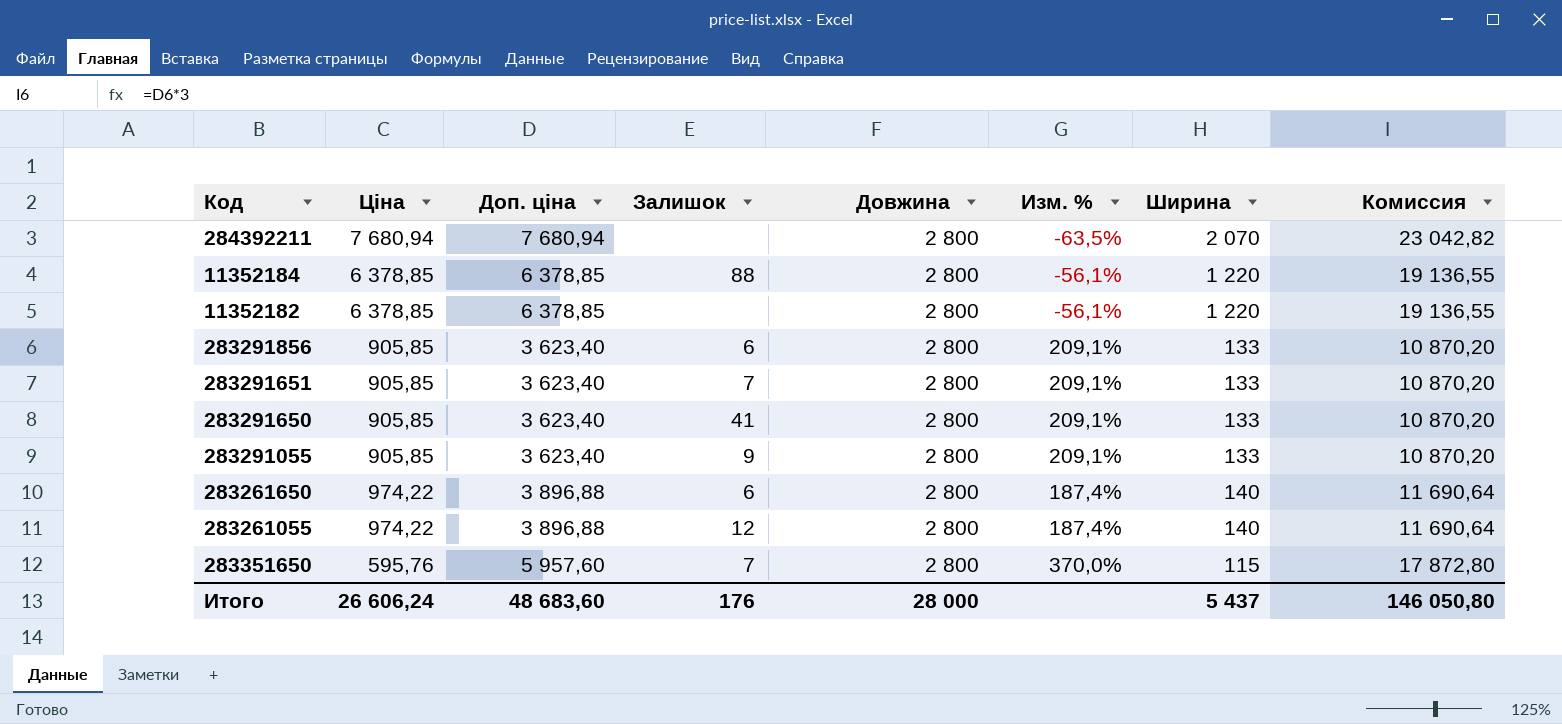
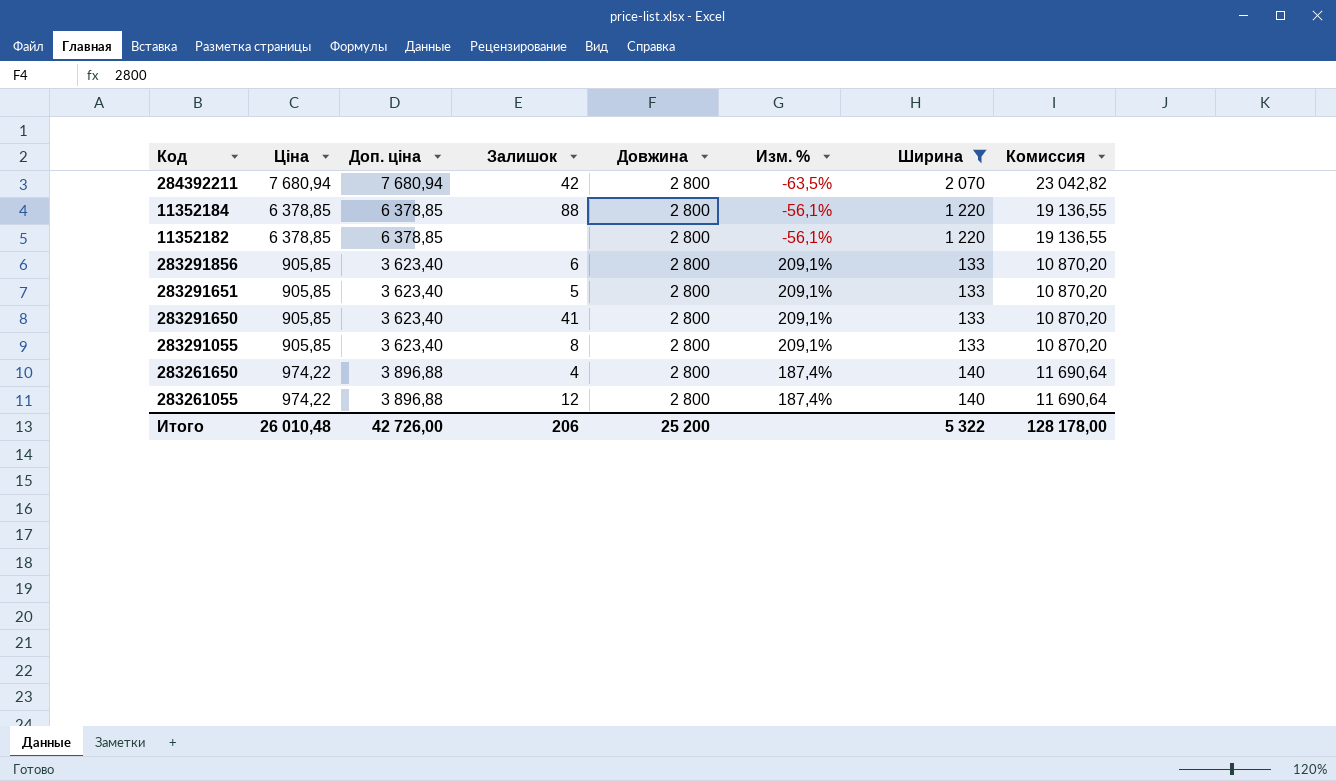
filter: none -> Ширина != 115
284392211 | Залишок: none -> 42
283291651 | Залишок: 7 -> 5
283291055 | Залишок: 9 -> 8
283261650 | Залишок: 6 -> 4
Итого | Ціна: 26 606,24 -> 26 010,48
Итого | Доп. ціна: 48 683,60 -> 42 726,00
Итого | Залишок: 176 -> 206
Итого | Довжина: 28 000 -> 25 200
Итого | Ширина: 5 437 -> 5 322
Итого | Комиссия: 146 050,80 -> 128 178,00

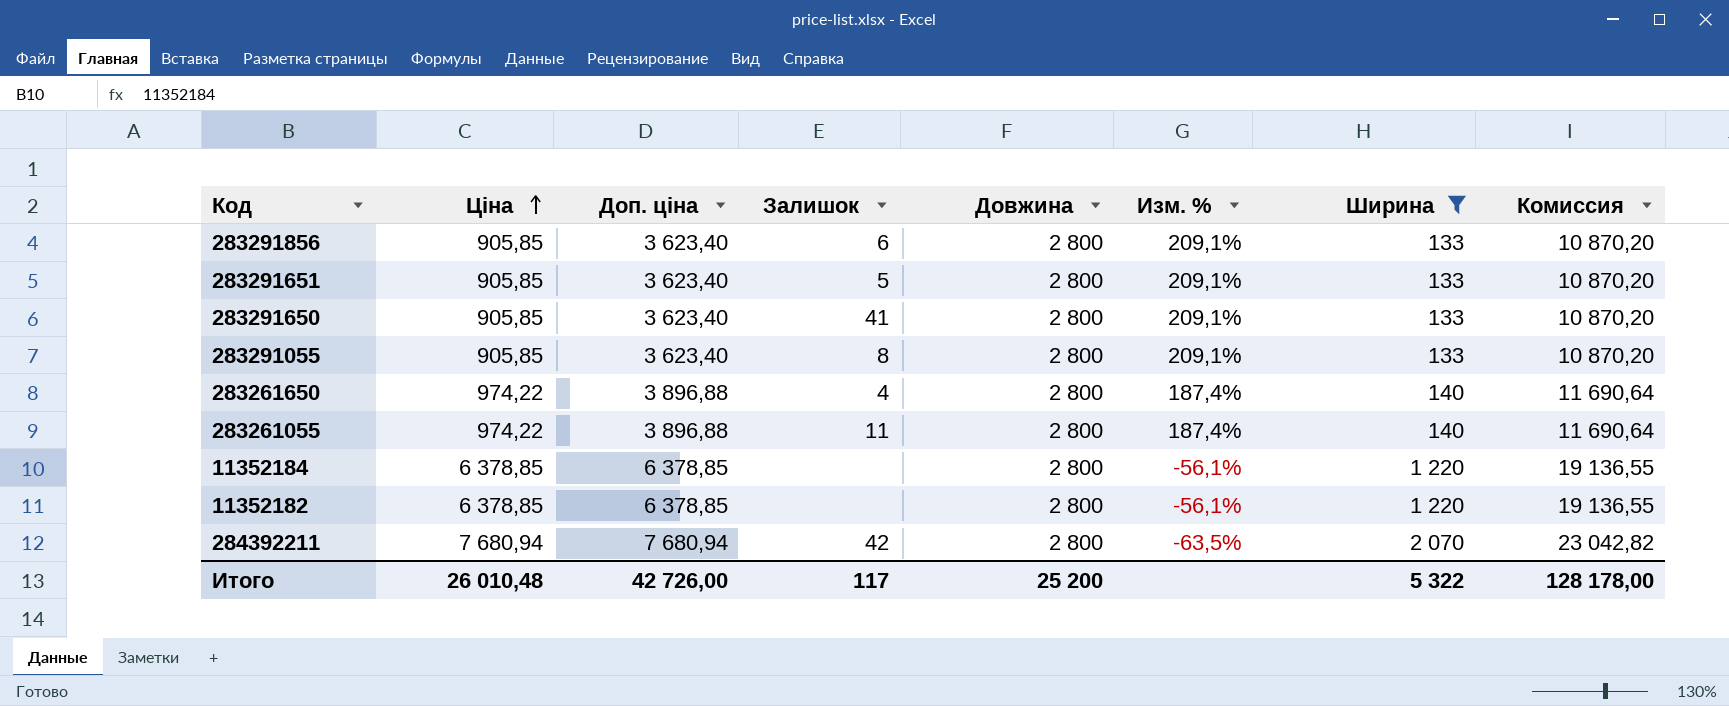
row order: none -> Ціна ascending
283261055 | Залишок: 12 -> 11
11352184 | Залишок: 88 -> none
Итого | Залишок: 206 -> 117

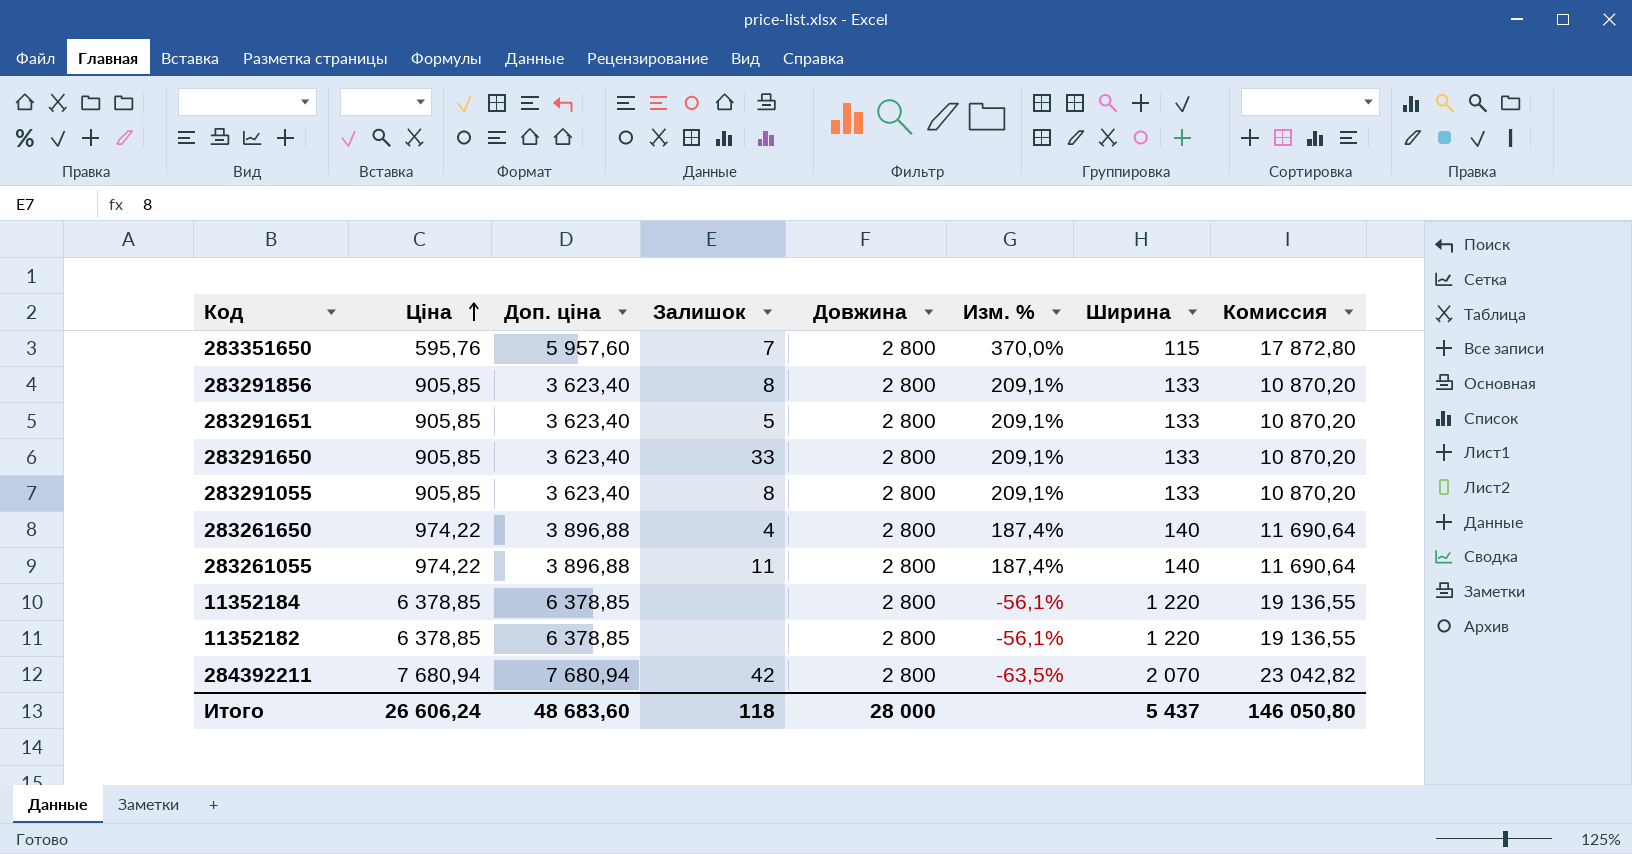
filter: Ширина != 115 -> none
283291856 | Залишок: 6 -> 8
283291650 | Залишок: 41 -> 33
Итого | Ціна: 26 010,48 -> 26 606,24
Итого | Доп. ціна: 42 726,00 -> 48 683,60
Итого | Залишок: 117 -> 118
Итого | Довжина: 25 200 -> 28 000
Итого | Ширина: 5 322 -> 5 437
Итого | Комиссия: 128 178,00 -> 146 050,80

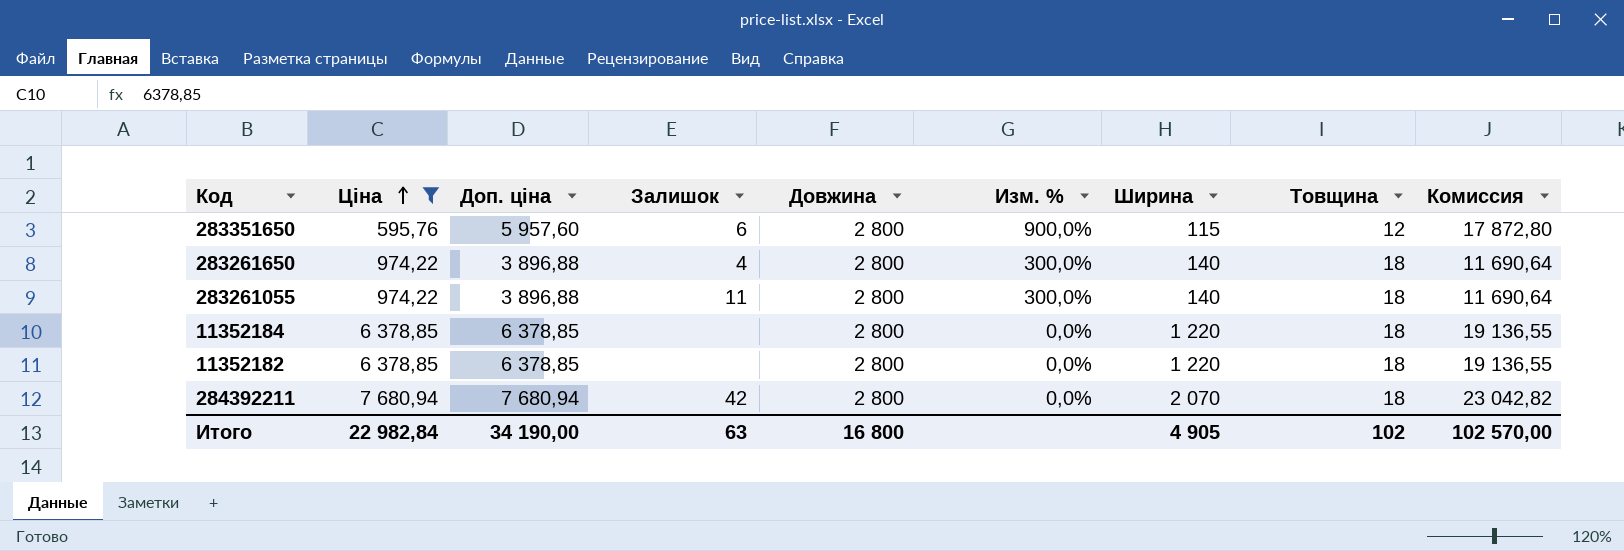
filter: none -> Ціна != 905,85
column Изм. % | formula: ([Довжина] - [Ціна]) / [Ціна] -> ([Доп. ціна] - [Ціна]) / [Ціна]
column Товщина | position: none -> 8
283351650 | Залишок: 7 -> 6
Итого | Ціна: 26 606,24 -> 22 982,84
Итого | Доп. ціна: 48 683,60 -> 34 190,00
Итого | Залишок: 118 -> 63
Итого | Довжина: 28 000 -> 16 800
Итого | Ширина: 5 437 -> 4 905
Итого | Комиссия: 146 050,80 -> 102 570,00

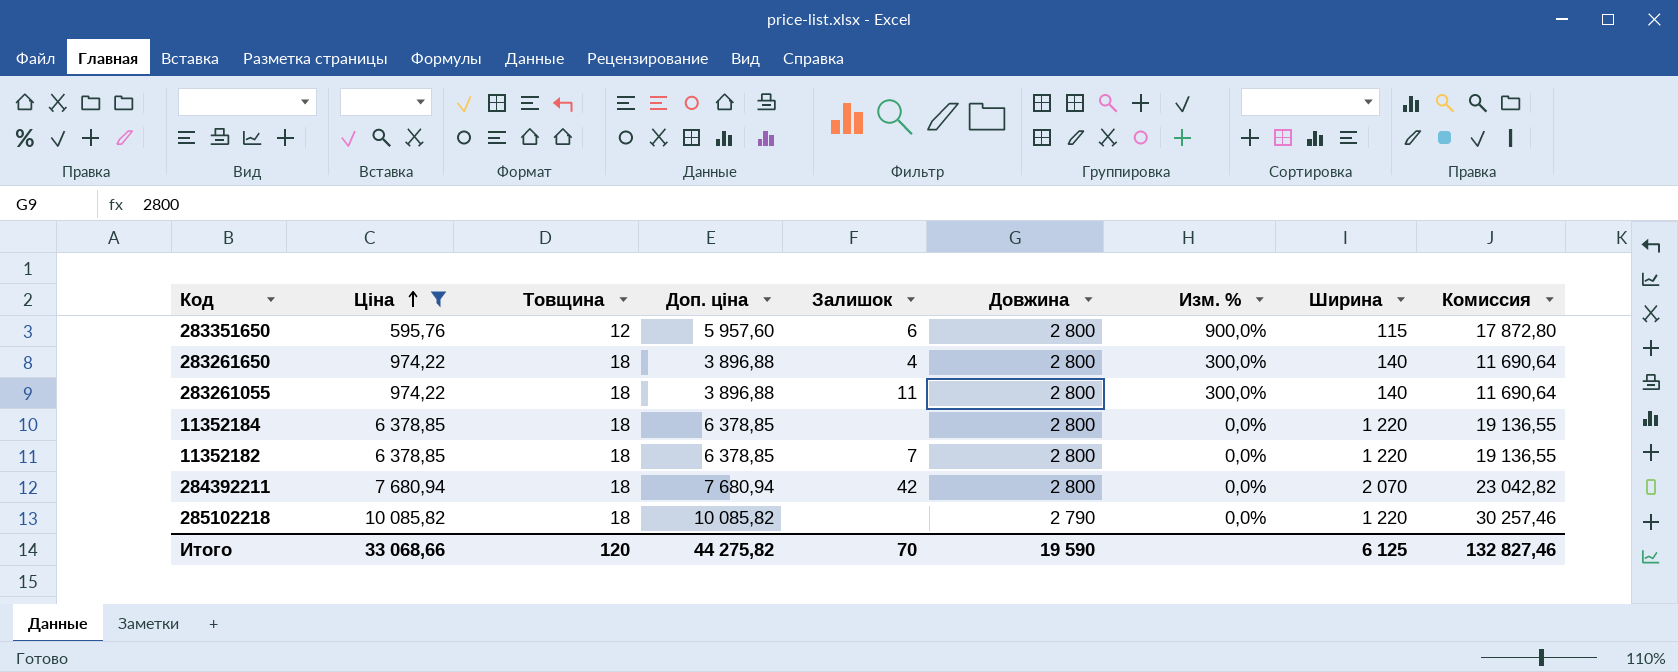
column Товщина | position: 8 -> 3
11352182 | Залишок: none -> 7
row 285102218: none -> 10 085,82 | 18 | 10 085,82 | none | 2 790 | 0,0% | 1 220 | 30 257,46
Итого | Ціна: 22 982,84 -> 33 068,66
Итого | Товщина: 102 -> 120
Итого | Доп. ціна: 34 190,00 -> 44 275,82
Итого | Залишок: 63 -> 70
Итого | Довжина: 16 800 -> 19 590
Итого | Ширина: 4 905 -> 6 125
Итого | Комиссия: 102 570,00 -> 132 827,46

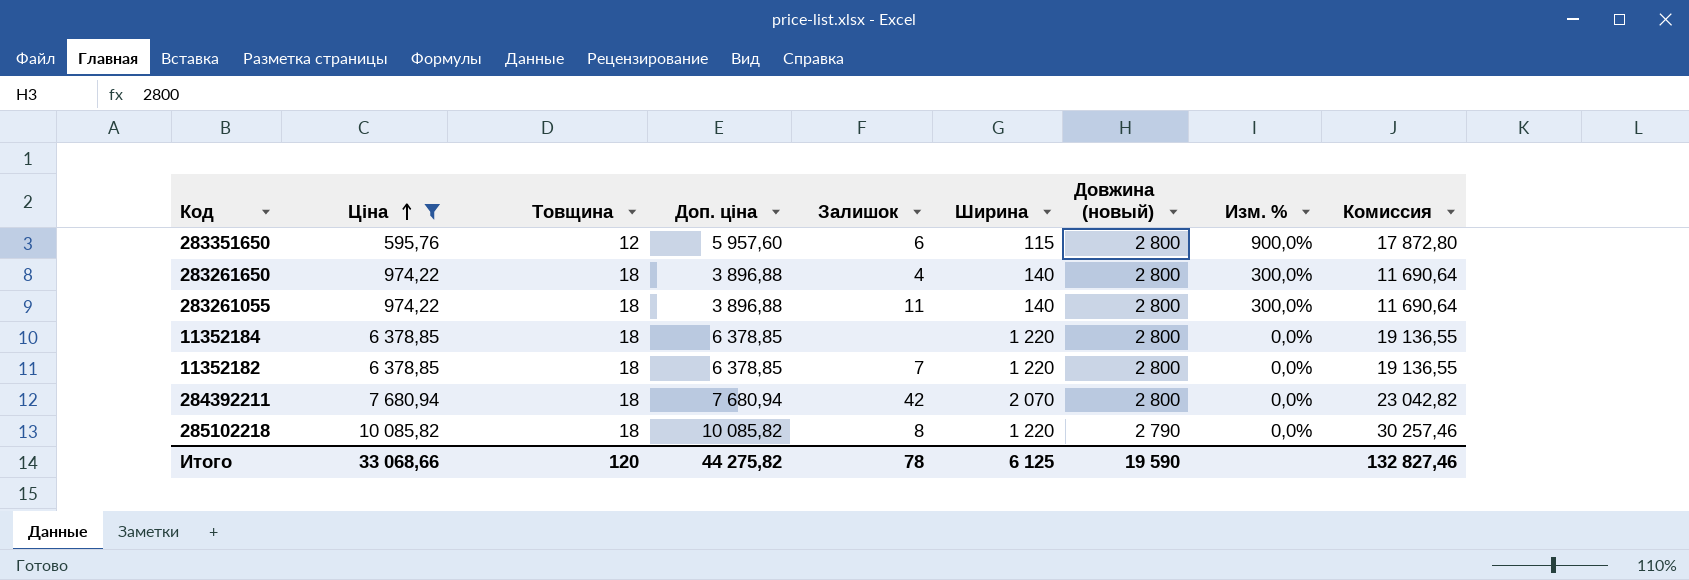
column Ширина | position: 8 -> 6
column name: Довжина -> Довжина (новый)
285102218 | Залишок: none -> 8
Итого | Залишок: 70 -> 78

